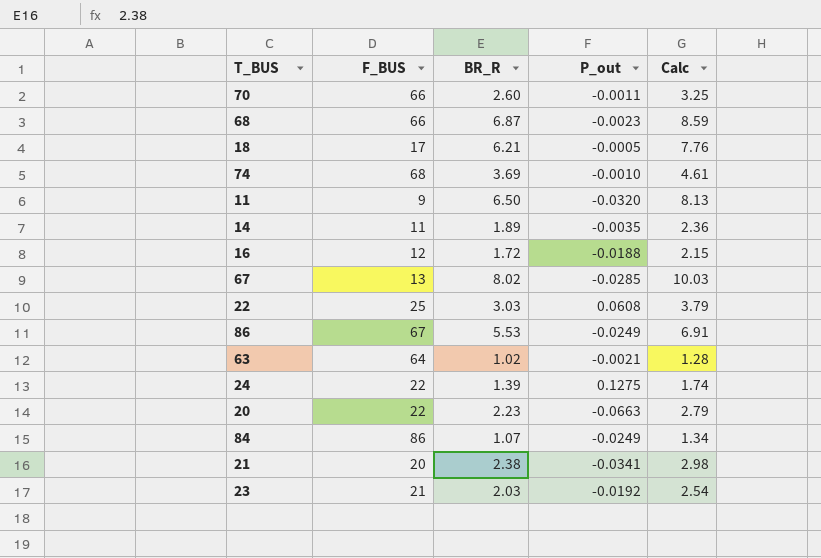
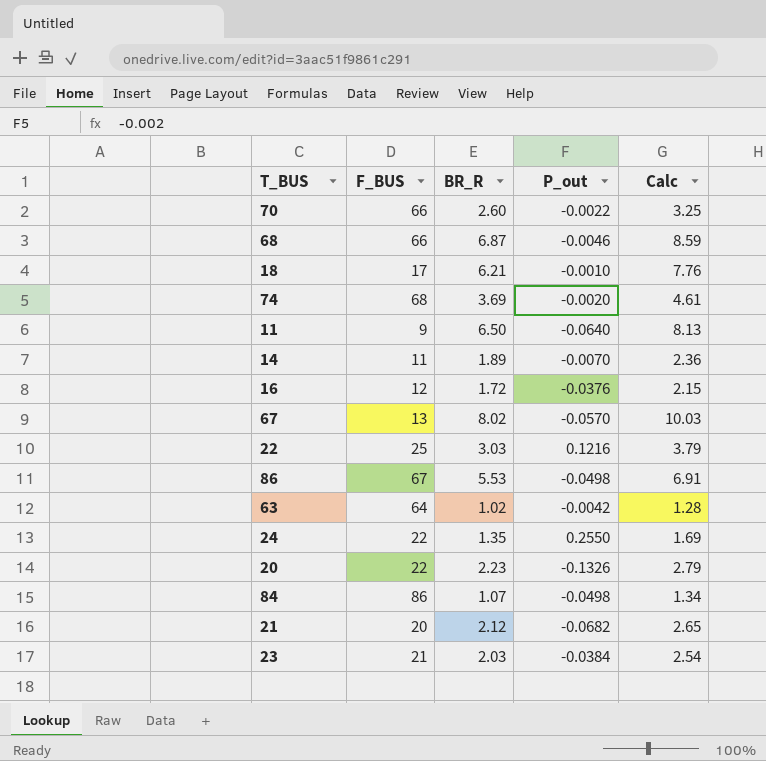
70 | P_out: -0.0011 -> -0.0022
68 | P_out: -0.0023 -> -0.0046
18 | P_out: -0.0005 -> -0.0010
74 | P_out: -0.0010 -> -0.0020
11 | P_out: -0.0320 -> -0.0640
14 | P_out: -0.0035 -> -0.0070
16 | P_out: -0.0188 -> -0.0376
67 | P_out: -0.0285 -> -0.0570
22 | P_out: 0.0608 -> 0.1216
86 | P_out: -0.0249 -> -0.0498
63 | P_out: -0.0021 -> -0.0042
24 | BR_R: 1.39 -> 1.35
24 | P_out: 0.1275 -> 0.2550
24 | Calc: 1.74 -> 1.69
20 | P_out: -0.0663 -> -0.1326
84 | P_out: -0.0249 -> -0.0498
21 | BR_R: 2.38 -> 2.12
21 | P_out: -0.0341 -> -0.0682
21 | Calc: 2.98 -> 2.65
23 | P_out: -0.0192 -> -0.0384

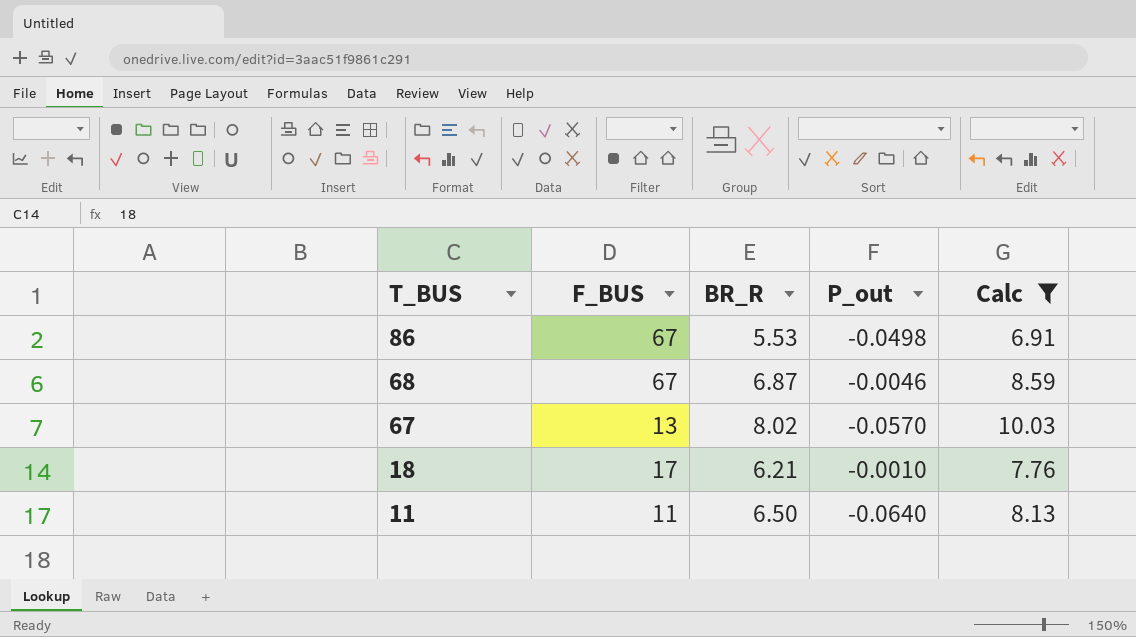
filter: none -> Calc >= 6.91
row order: none -> T_BUS descending
68 | F_BUS: 66 -> 67
11 | F_BUS: 9 -> 11

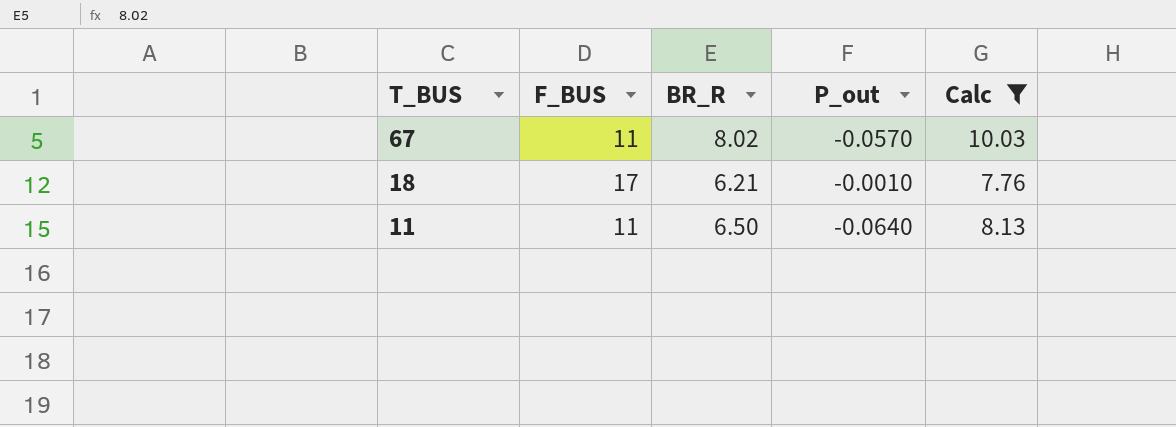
row 86: 67 | 5.53 | -0.0498 | 6.91 -> none
row 68: 67 | 6.87 | -0.0046 | 8.59 -> none
67 | F_BUS: 13 -> 11

